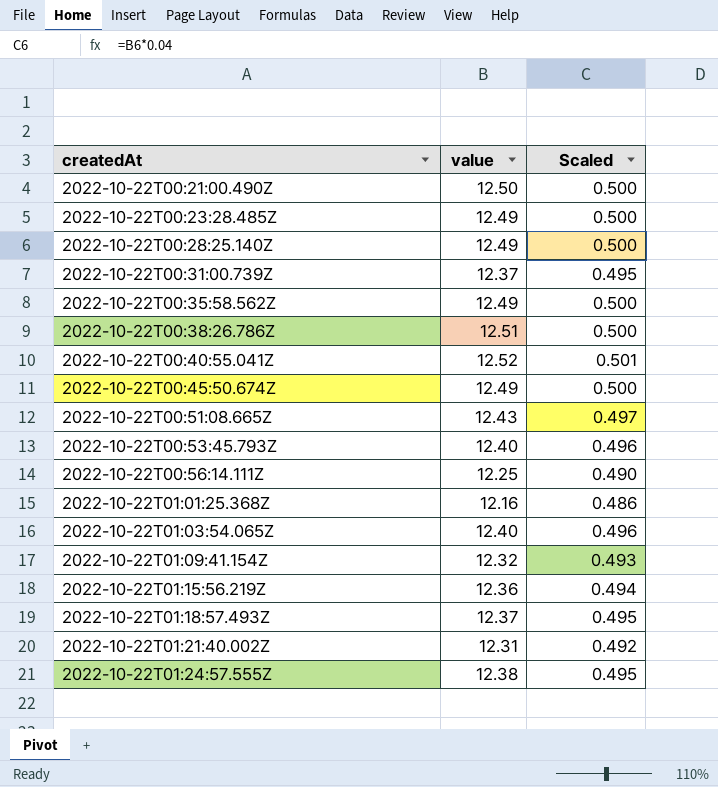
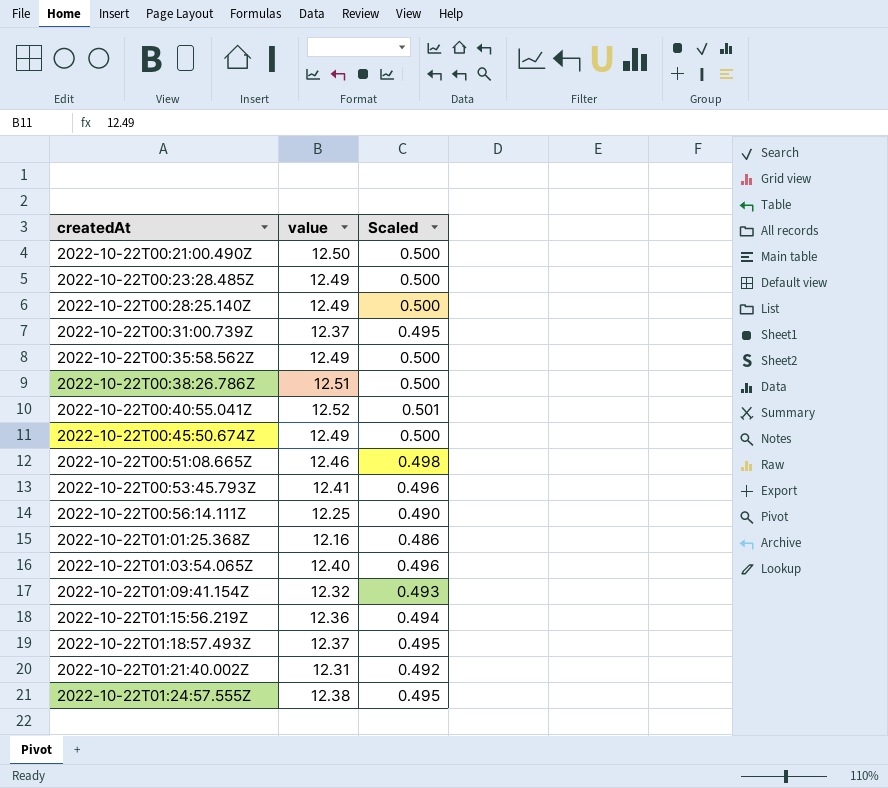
2022-10-22T00:51:08.665Z | value: 12.43 -> 12.46
2022-10-22T00:51:08.665Z | Scaled: 0.497 -> 0.498
2022-10-22T00:53:45.793Z | value: 12.40 -> 12.41

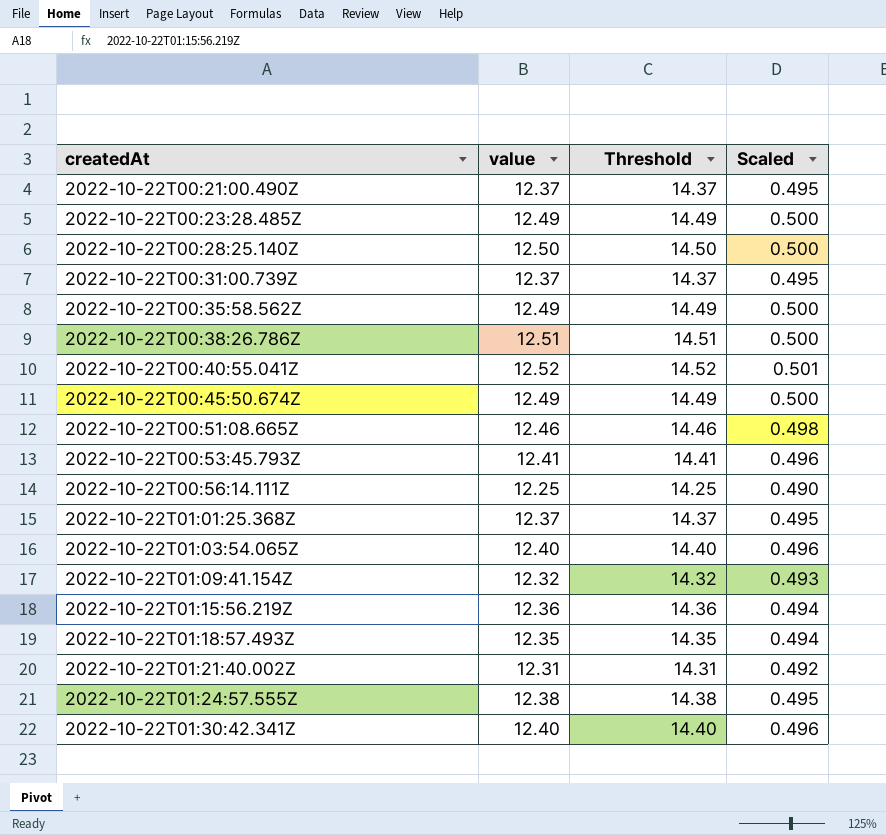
column Threshold | formula: none -> [value] + 2
2022-10-22T00:21:00.490Z | value: 12.50 -> 12.37
2022-10-22T00:21:00.490Z | Scaled: 0.500 -> 0.495
2022-10-22T00:28:25.140Z | value: 12.49 -> 12.50
2022-10-22T01:01:25.368Z | value: 12.16 -> 12.37
2022-10-22T01:01:25.368Z | Scaled: 0.486 -> 0.495
2022-10-22T01:18:57.493Z | value: 12.37 -> 12.35
2022-10-22T01:18:57.493Z | Scaled: 0.495 -> 0.494
row 2022-10-22T01:30:42.341Z: none -> 12.40 | 14.40 | 0.496

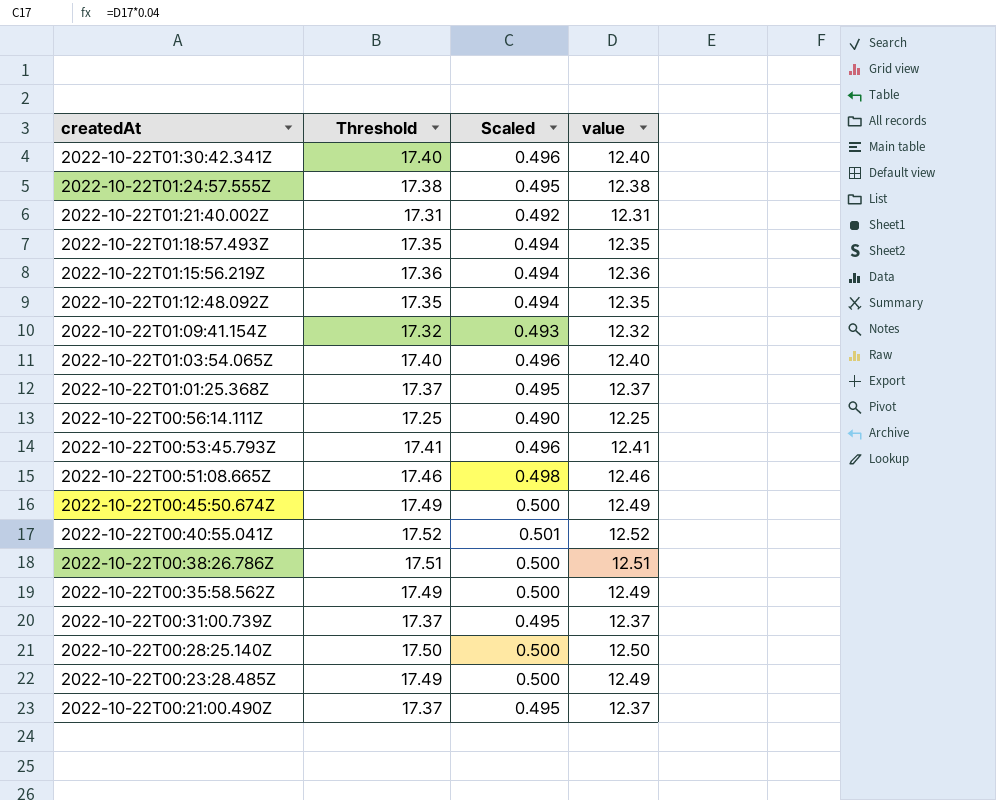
row order: createdAt ascending -> createdAt descending
column Threshold | formula: [value] + 2 -> [value] + 5
column value | position: 2 -> 4
row 2022-10-22T01:12:48.092Z: none -> 17.35 | 0.494 | 12.35

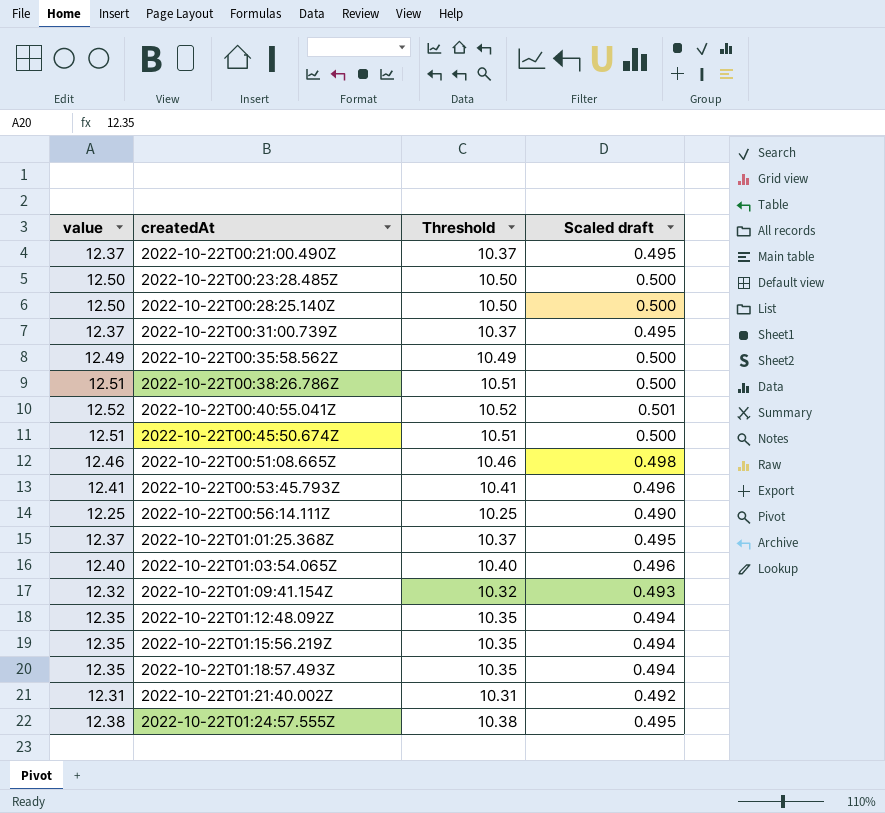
row order: createdAt descending -> createdAt ascending
column value | position: 4 -> 1
column Threshold | formula: [value] + 5 -> [value] - 2
column name: Scaled -> Scaled draft
row 2022-10-22T01:30:42.341Z: 17.40 | 0.496 | 12.40 -> none
2022-10-22T00:23:28.485Z | value: 12.49 -> 12.50
2022-10-22T00:45:50.674Z | value: 12.49 -> 12.51
2022-10-22T01:15:56.219Z | value: 12.36 -> 12.35

